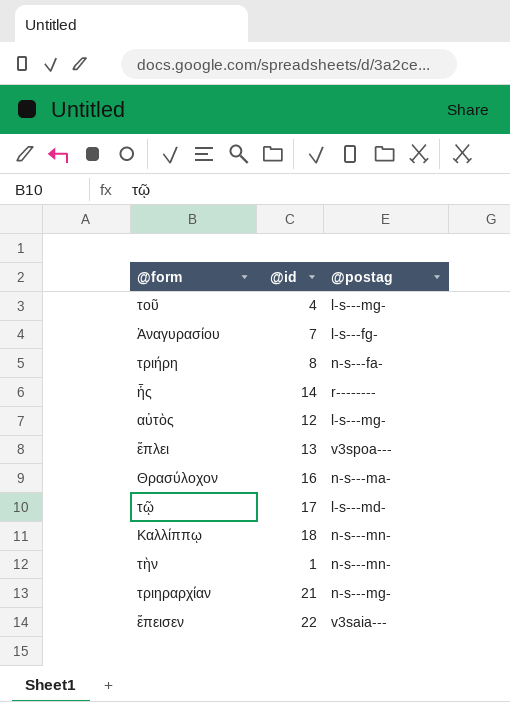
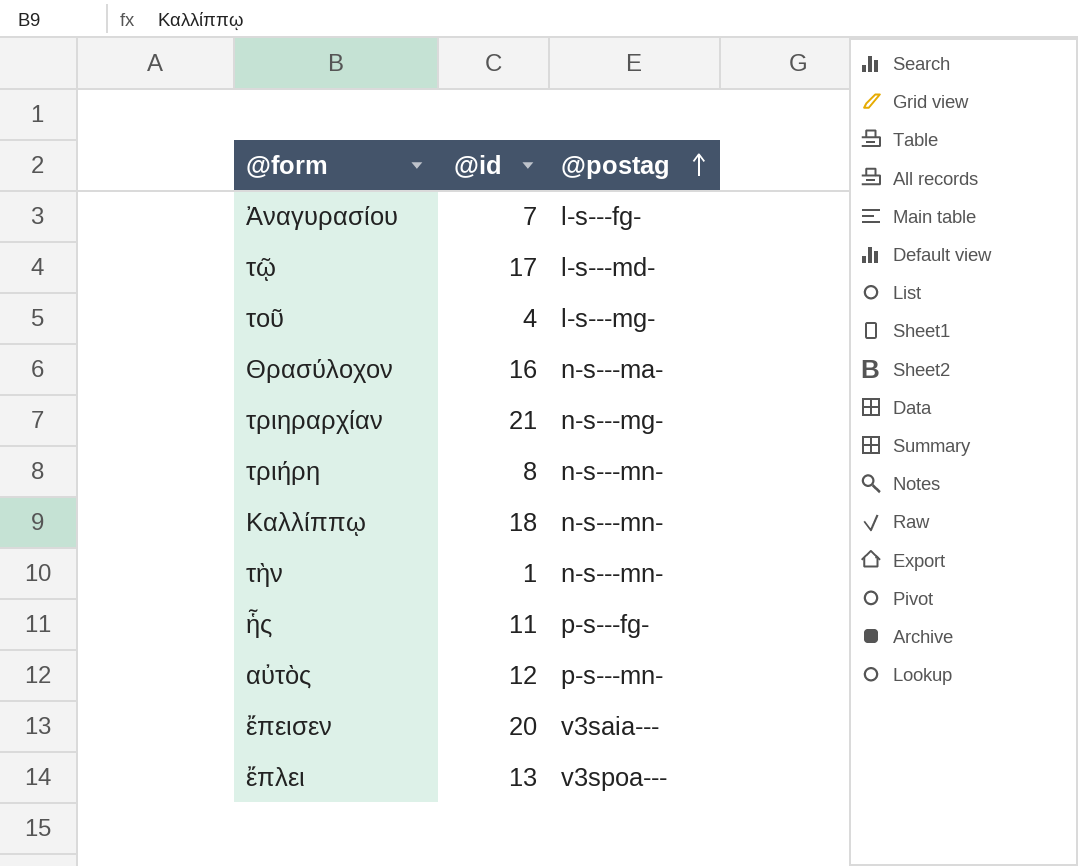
row order: none -> @postag ascending
τριήρη | @postag: n-s---fa- -> n-s---mn-
ἧς | @id: 14 -> 11
ἧς | @postag: r-------- -> p-s---fg-
αὐτὸς | @postag: l-s---mg- -> p-s---mn-
ἔπεισεν | @id: 22 -> 20

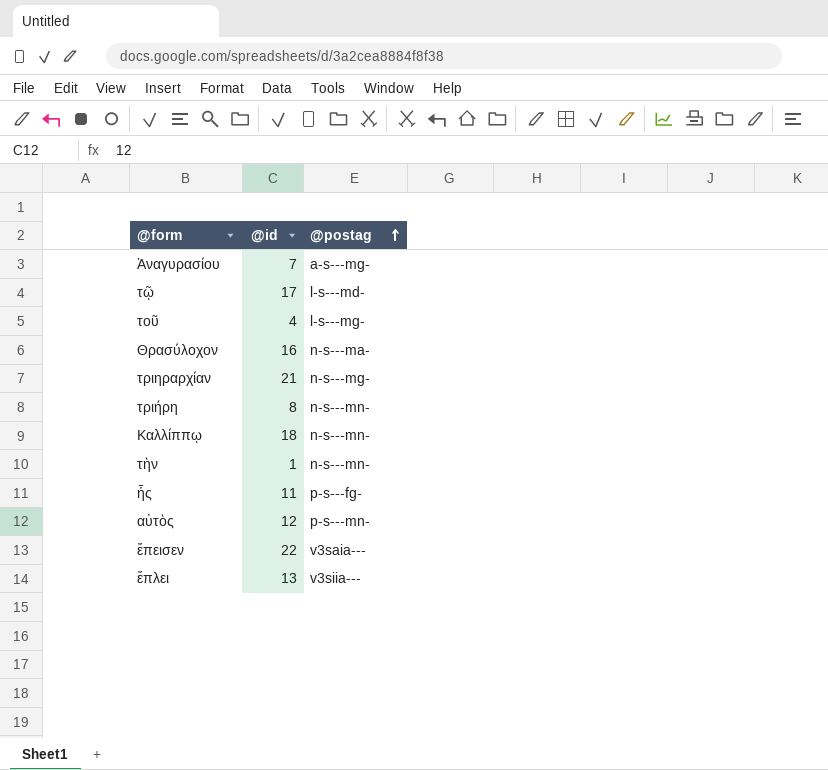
Ἀναγυρασίου | @postag: l-s---fg- -> a-s---mg-
ἔπεισεν | @id: 20 -> 22
ἔπλει | @postag: v3spoa--- -> v3siia---

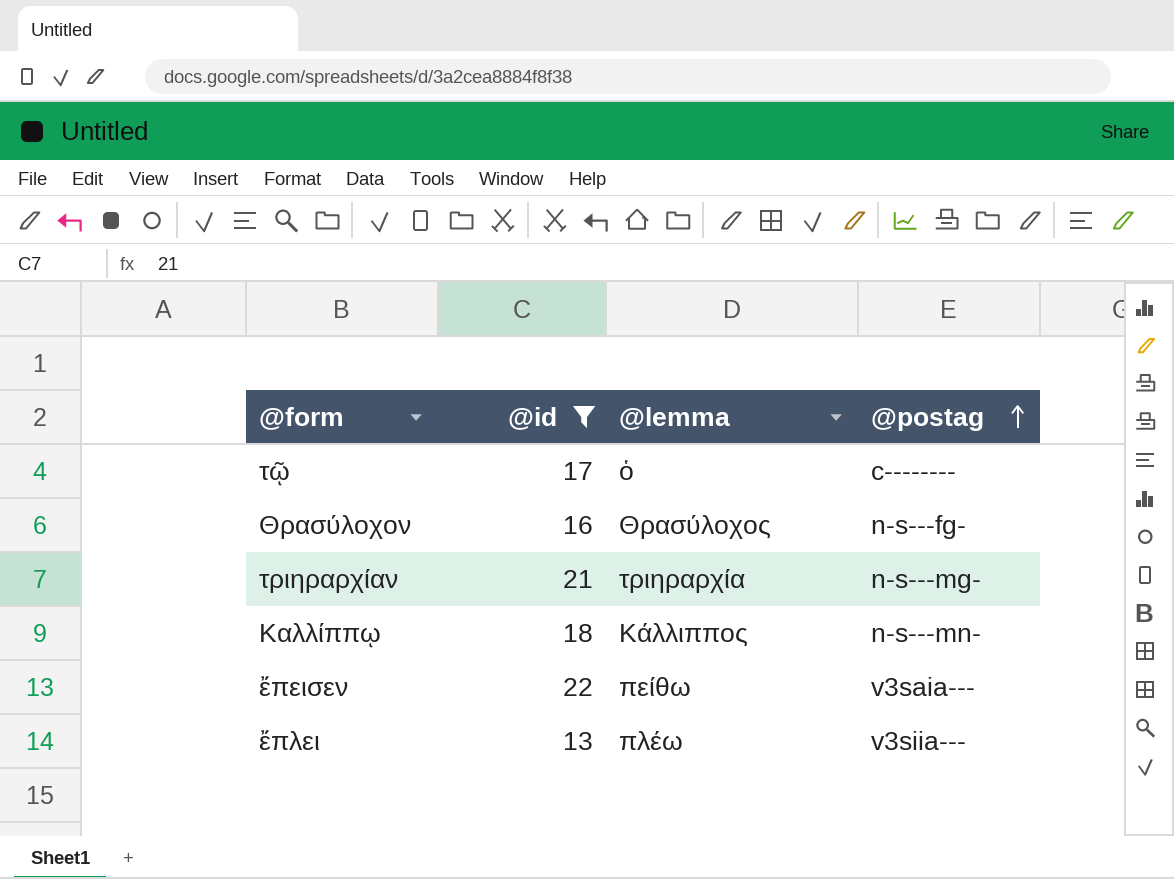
filter: none -> @id >= 13
column @lemma | position: none -> 3
τῷ | @postag: l-s---md- -> c--------
Θρασύλοχον | @postag: n-s---ma- -> n-s---fg-

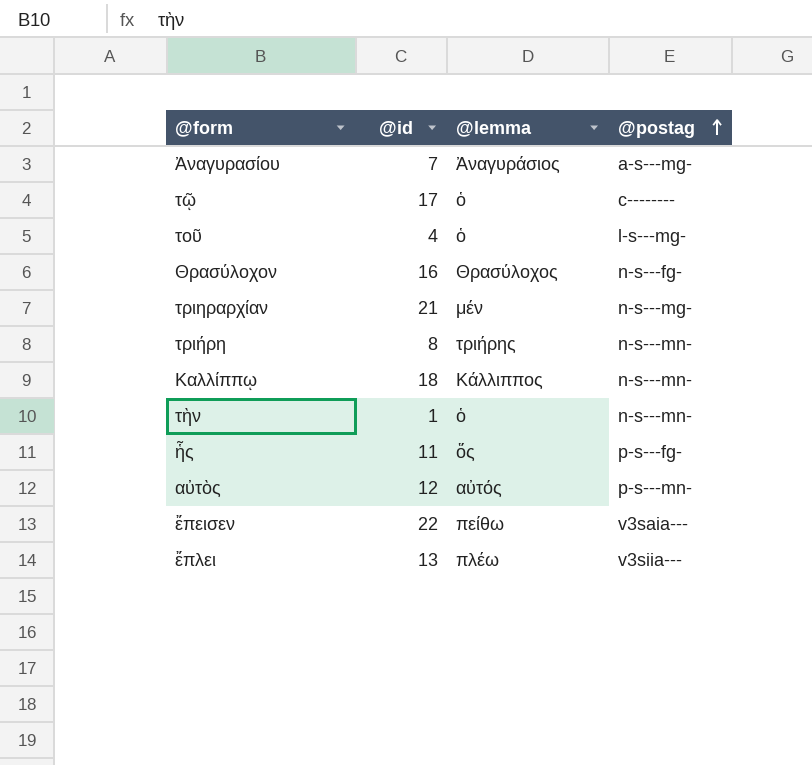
filter: @id >= 13 -> none
τριηραρχίαν | @lemma: τριηραρχία -> μέν

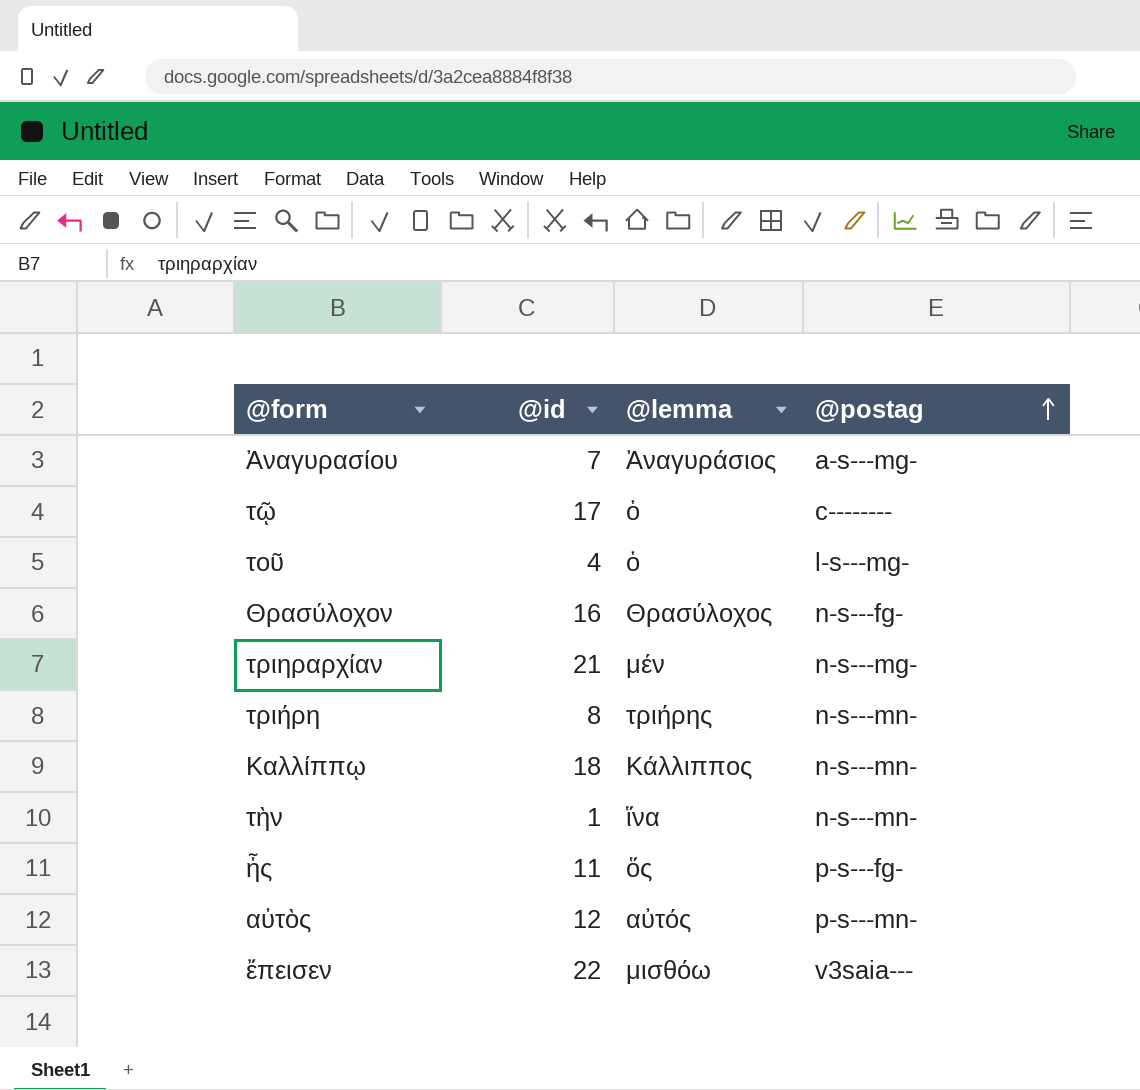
row ἔπλει: 13 | πλέω | v3siia--- -> none
τὴν | @lemma: ὁ -> ἵνα
ἔπεισεν | @lemma: πείθω -> μισθόω

